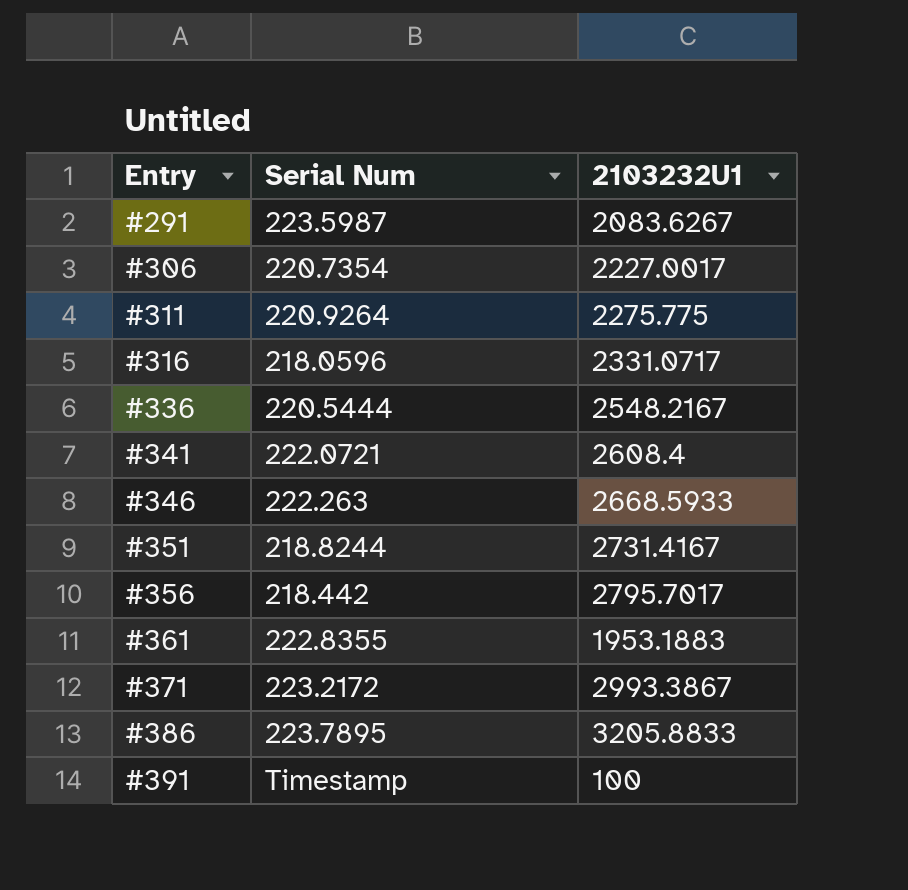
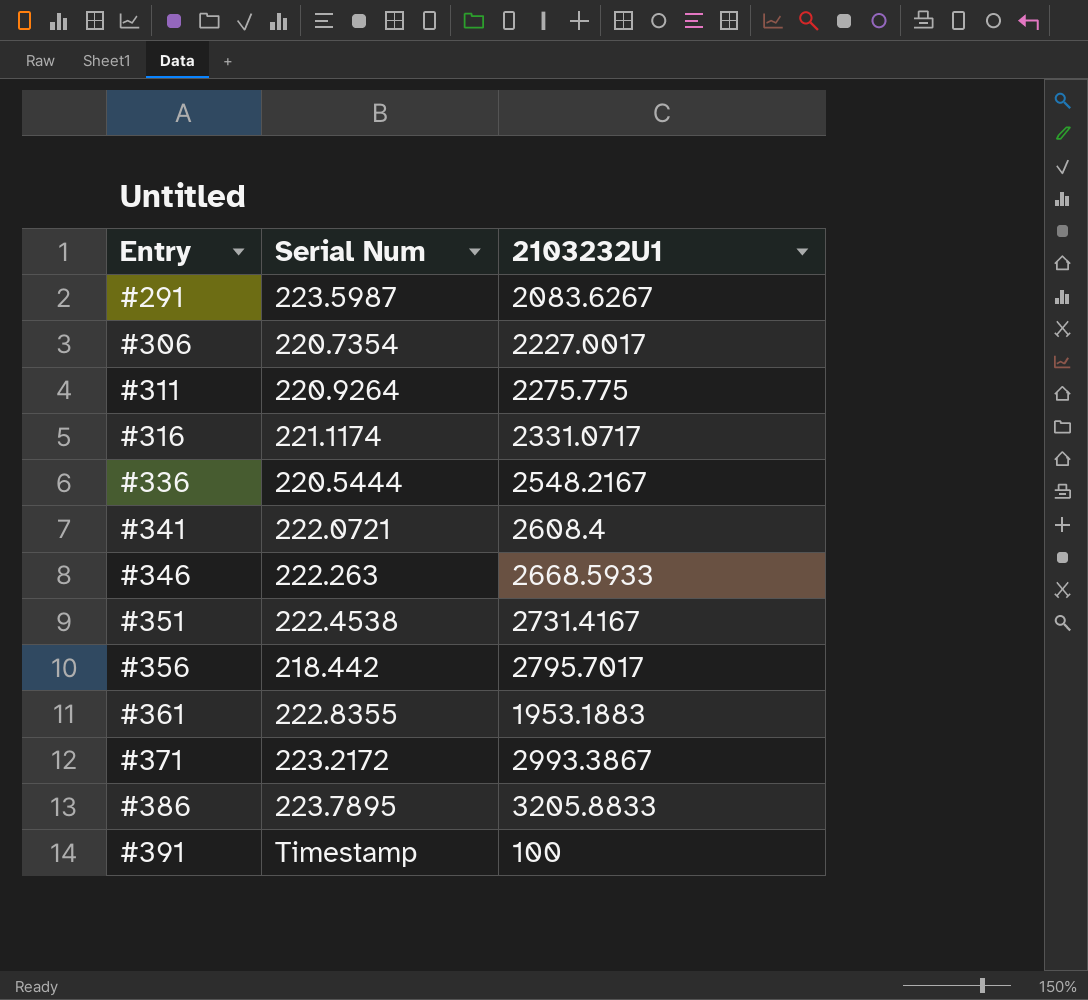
#316 | Serial Num: 218.0596 -> 221.1174
#351 | Serial Num: 218.8244 -> 222.4538

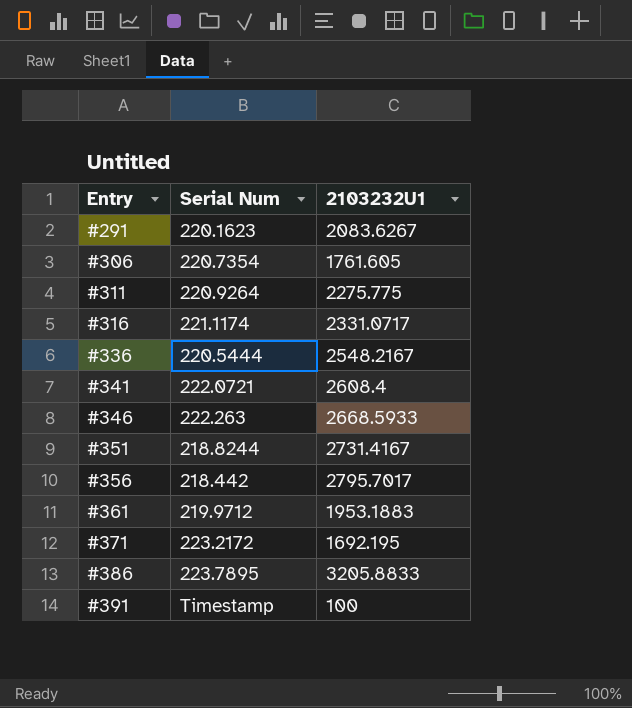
#291 | Serial Num: 223.5987 -> 220.1623
#306 | 2103232U1: 2227.0017 -> 1761.605
#351 | Serial Num: 222.4538 -> 218.8244
#361 | Serial Num: 222.8355 -> 219.9712
#371 | 2103232U1: 2993.3867 -> 1692.195

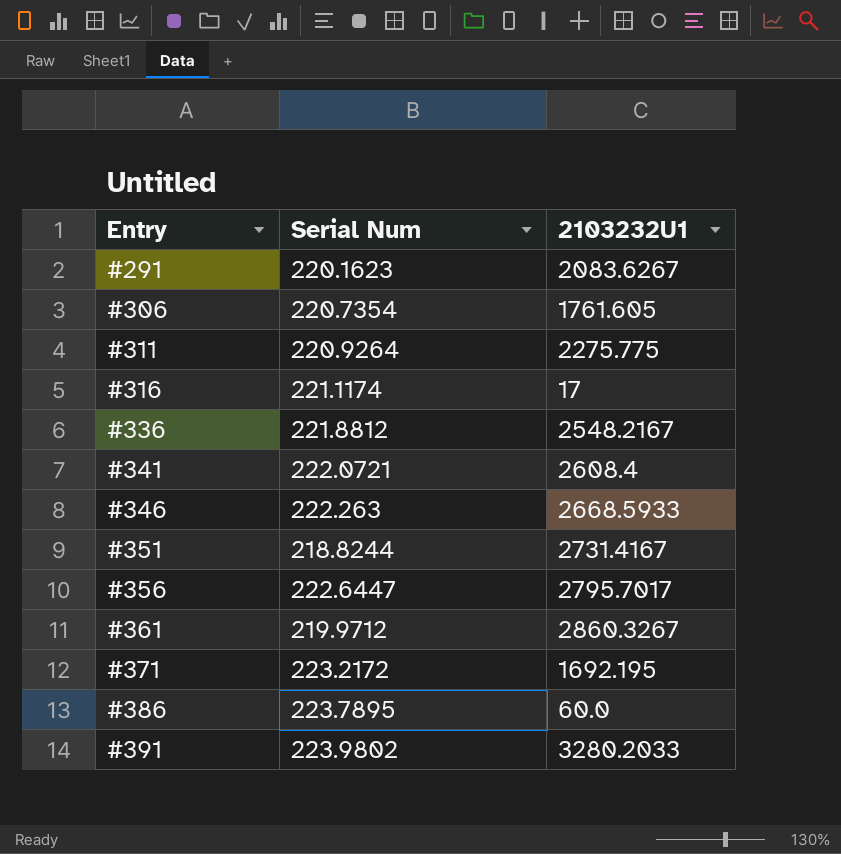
#316 | 2103232U1: 2331.0717 -> 17
#336 | Serial Num: 220.5444 -> 221.8812
#356 | Serial Num: 218.442 -> 222.6447
#361 | 2103232U1: 1953.1883 -> 2860.3267
#386 | 2103232U1: 3205.8833 -> 60.0
#391 | Serial Num: Timestamp -> 223.9802
#391 | 2103232U1: 100 -> 3280.2033

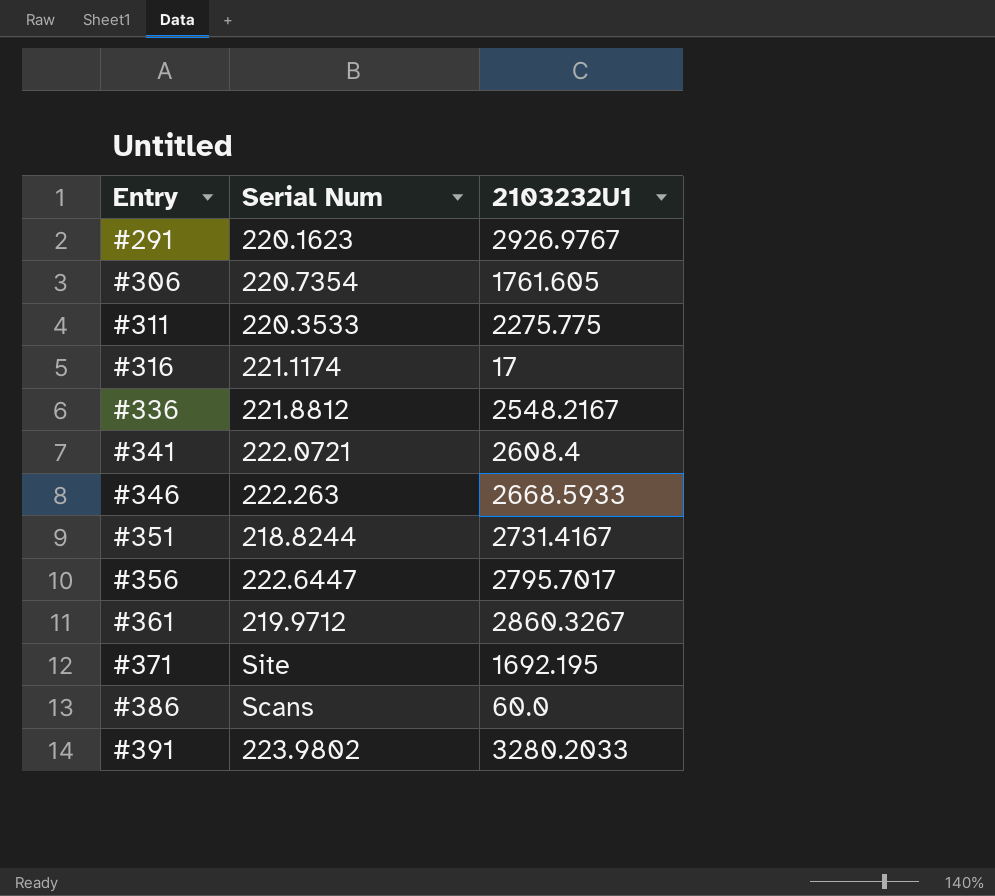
#291 | 2103232U1: 2083.6267 -> 2926.9767
#311 | Serial Num: 220.9264 -> 220.3533
#371 | Serial Num: 223.2172 -> Site
#386 | Serial Num: 223.7895 -> Scans

